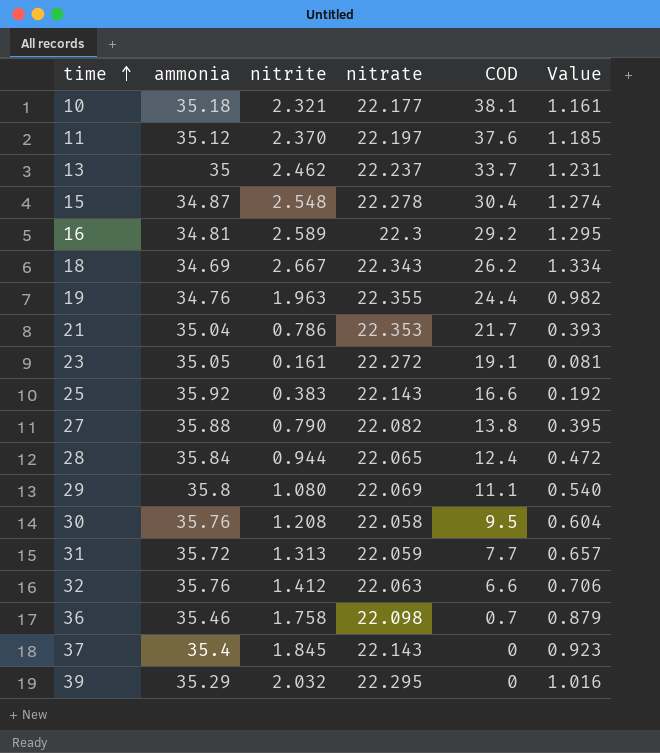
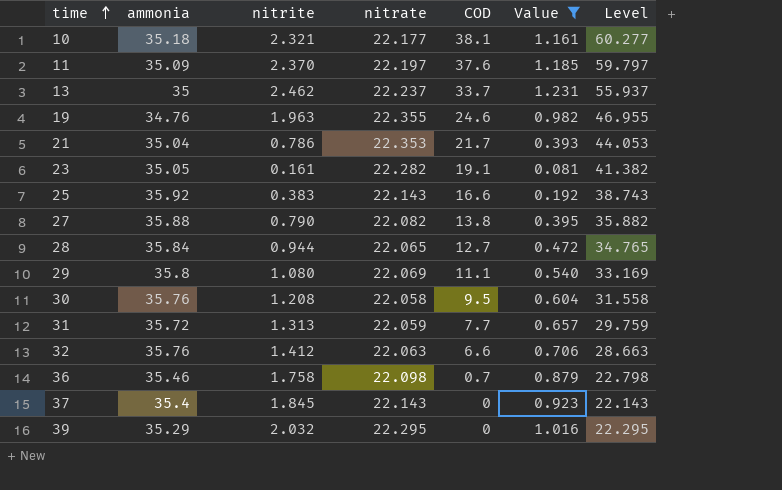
filter: none -> Value <= 1.231
column Level | formula: none -> [nitrate] + [COD]
11 | ammonia: 35.12 -> 35.09
19 | COD: 24.4 -> 24.6
23 | nitrate: 22.272 -> 22.282
28 | COD: 12.4 -> 12.7

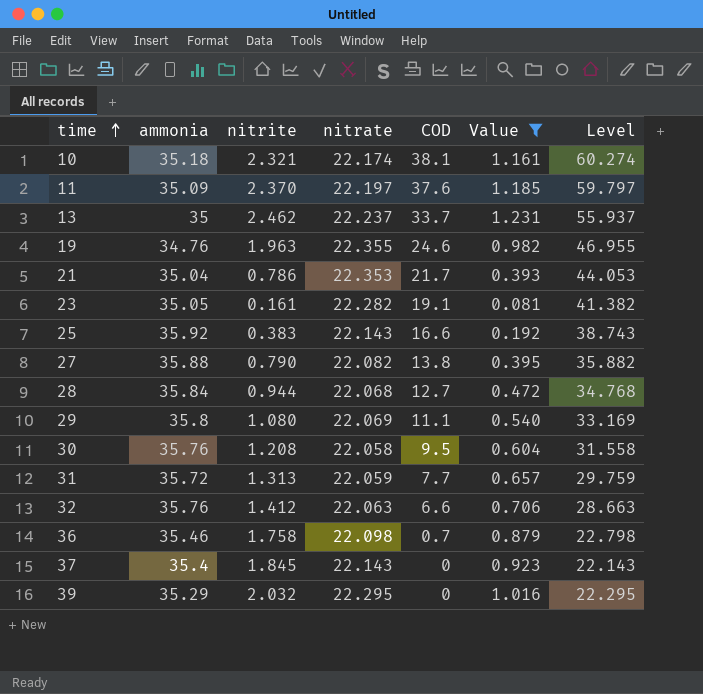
10 | nitrate: 22.177 -> 22.174
10 | Level: 60.277 -> 60.274
28 | nitrate: 22.065 -> 22.068
28 | Level: 34.765 -> 34.768

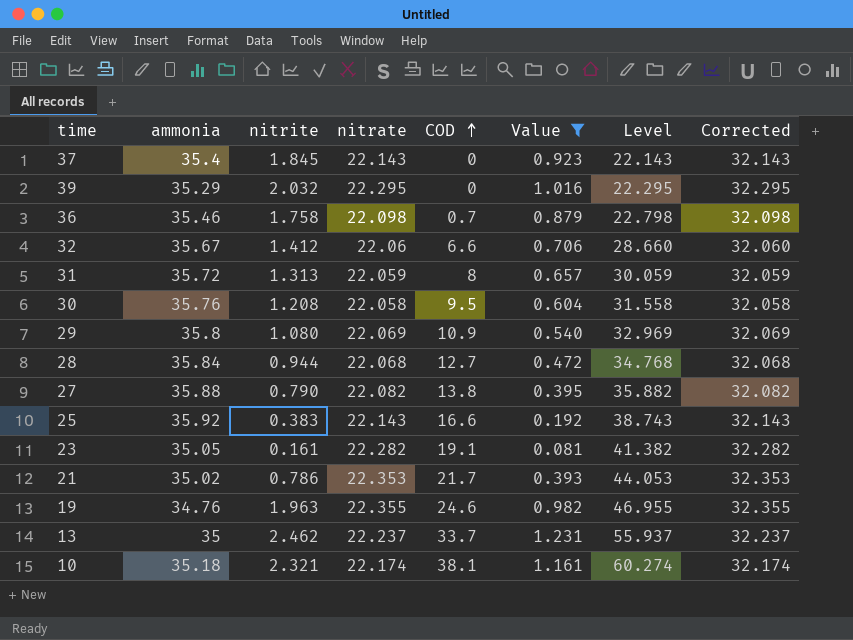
row order: time ascending -> COD ascending
column Corrected | formula: none -> [nitrate] + 10
row 11: 35.09 | 2.370 | 22.197 | 37.6 | 1.185 | 59.797 -> none
32 | ammonia: 35.76 -> 35.67
32 | nitrate: 22.063 -> 22.06
32 | Level: 28.663 -> 28.660
31 | COD: 7.7 -> 8
31 | Level: 29.759 -> 30.059
29 | COD: 11.1 -> 10.9
29 | Level: 33.169 -> 32.969
21 | ammonia: 35.04 -> 35.02

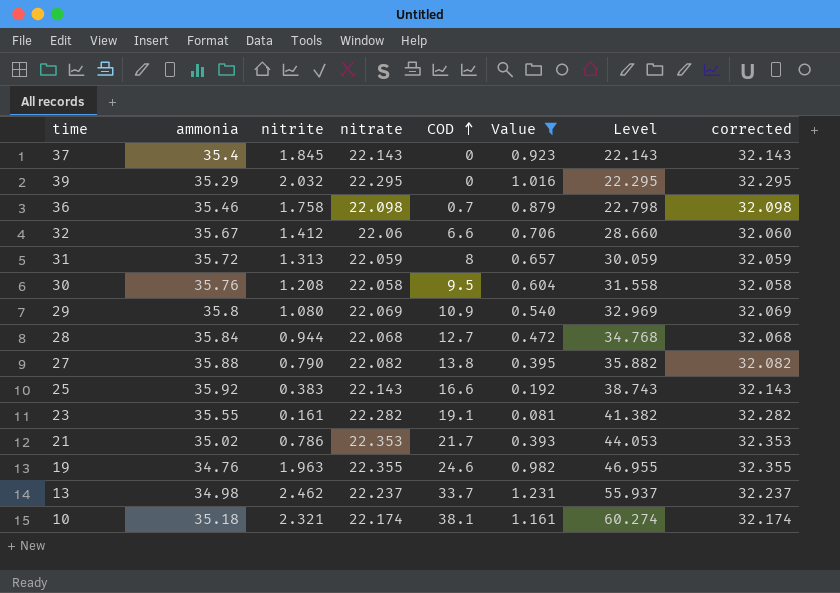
column name: Corrected -> corrected
23 | ammonia: 35.05 -> 35.55
13 | ammonia: 35 -> 34.98

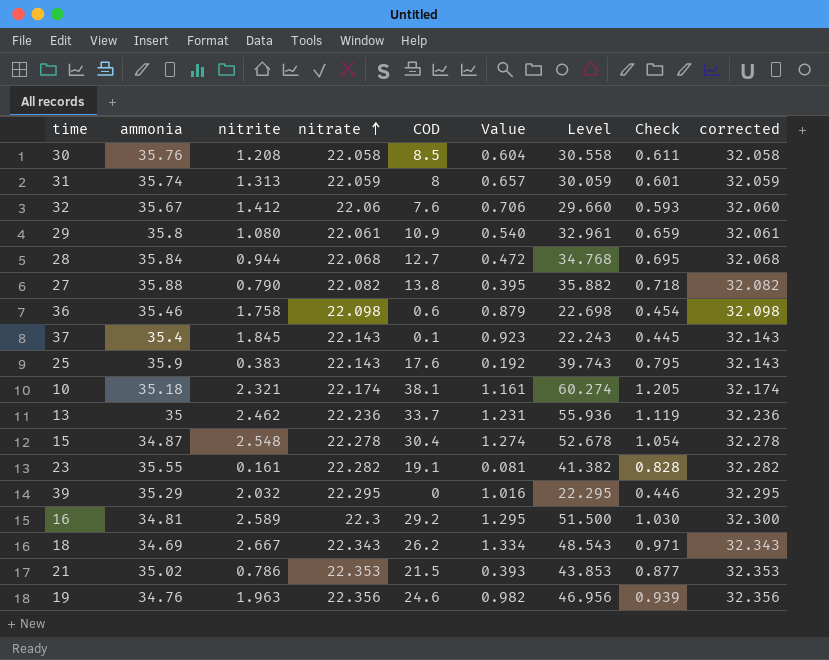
filter: Value <= 1.231 -> none
row order: COD ascending -> nitrate ascending
column Check | formula: none -> [Level] * 0.02
30 | COD: 9.5 -> 8.5
30 | Level: 31.558 -> 30.558
31 | ammonia: 35.72 -> 35.74
32 | COD: 6.6 -> 7.6
32 | Level: 28.660 -> 29.660
29 | nitrate: 22.069 -> 22.061
29 | Level: 32.969 -> 32.961
29 | corrected: 32.069 -> 32.061
36 | COD: 0.7 -> 0.6
36 | Level: 22.798 -> 22.698
37 | COD: 0 -> 0.1
37 | Level: 22.143 -> 22.243
25 | ammonia: 35.92 -> 35.9
25 | COD: 16.6 -> 17.6
25 | Level: 38.743 -> 39.743
13 | ammonia: 34.98 -> 35
13 | nitrate: 22.237 -> 22.236
13 | Level: 55.937 -> 55.936
13 | corrected: 32.237 -> 32.236
21 | COD: 21.7 -> 21.5
21 | Level: 44.053 -> 43.853
19 | nitrate: 22.355 -> 22.356
19 | Level: 46.955 -> 46.956
19 | corrected: 32.355 -> 32.356

